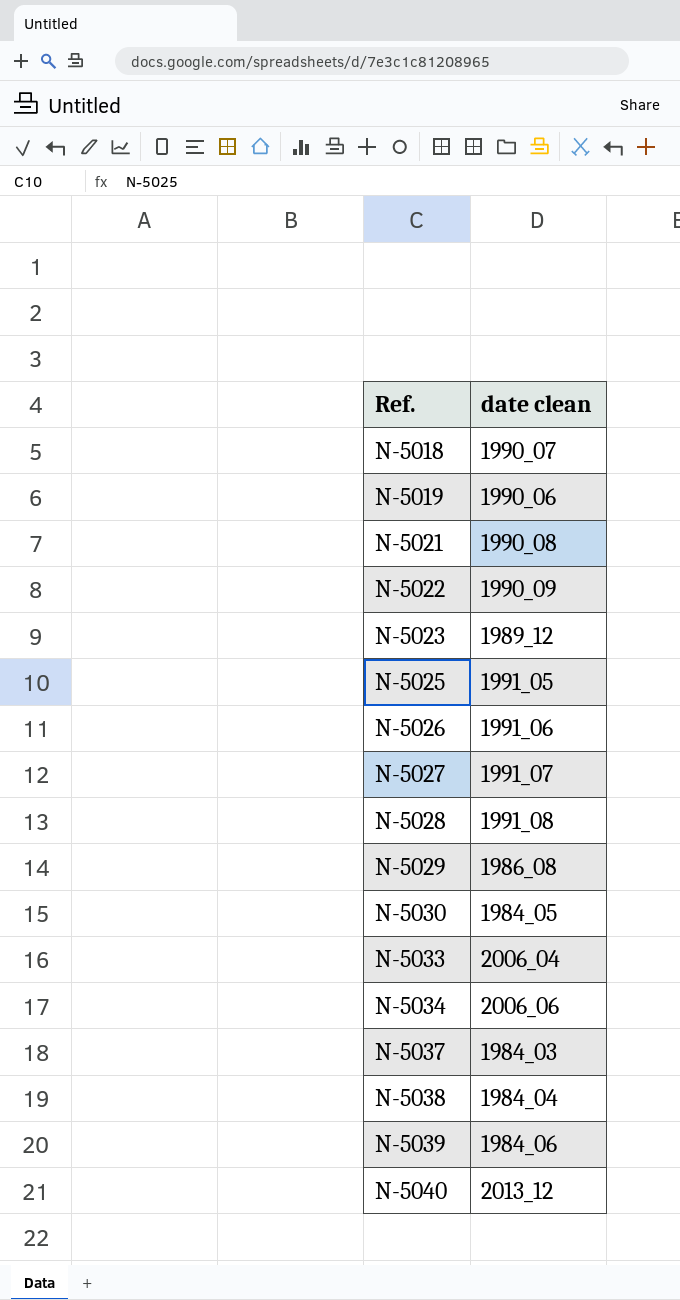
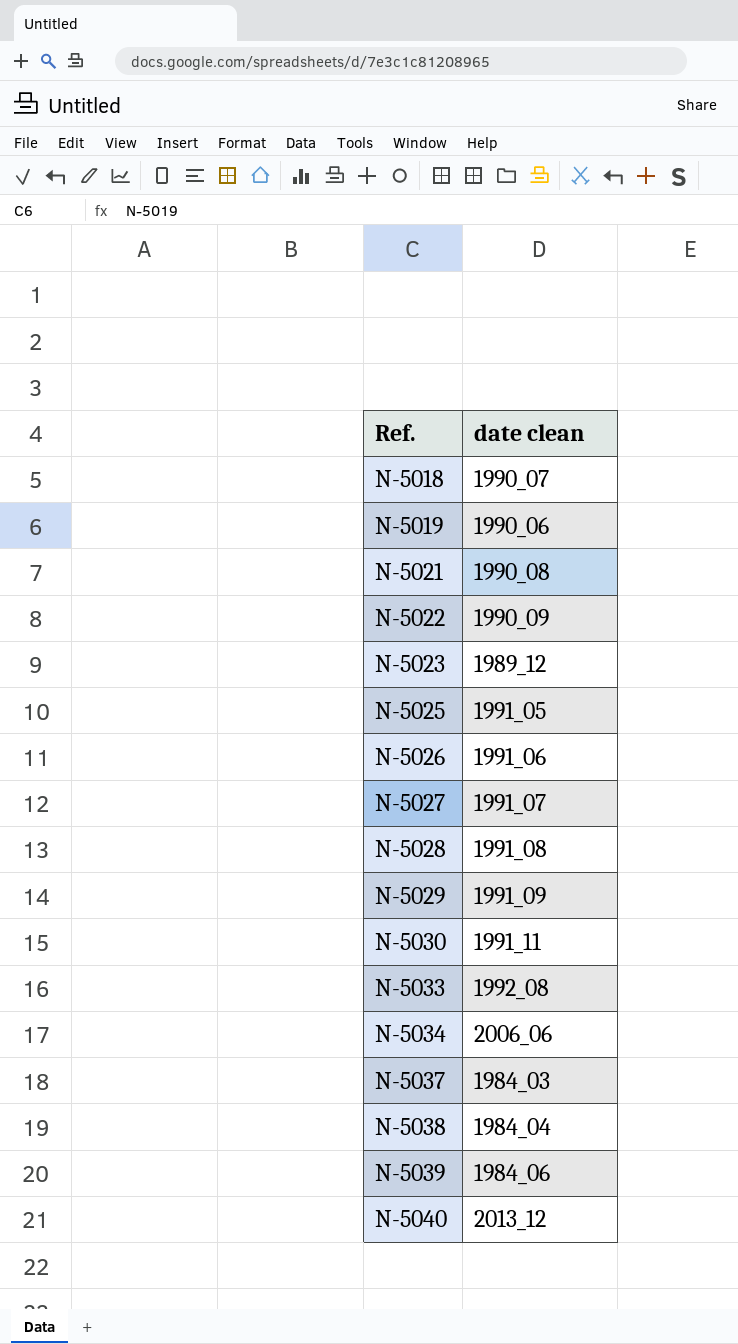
N-5029 | date clean: 1986_08 -> 1991_09
N-5030 | date clean: 1984_05 -> 1991_11
N-5033 | date clean: 2006_04 -> 1992_08

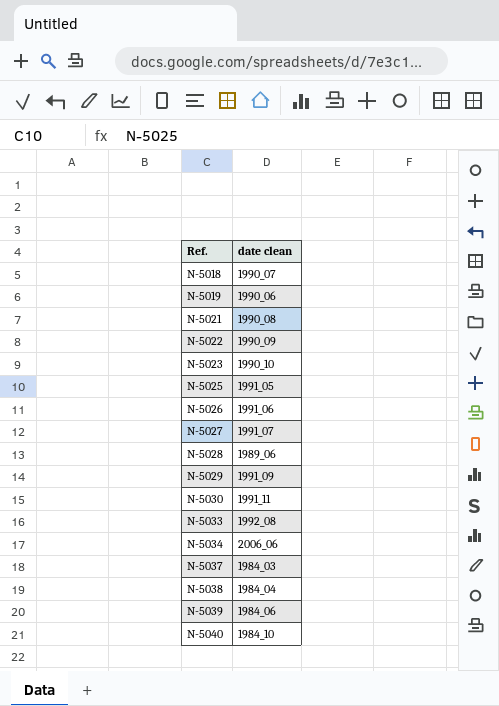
N-5023 | date clean: 1989_12 -> 1990_10
N-5028 | date clean: 1991_08 -> 1989_06
N-5040 | date clean: 2013_12 -> 1984_10

